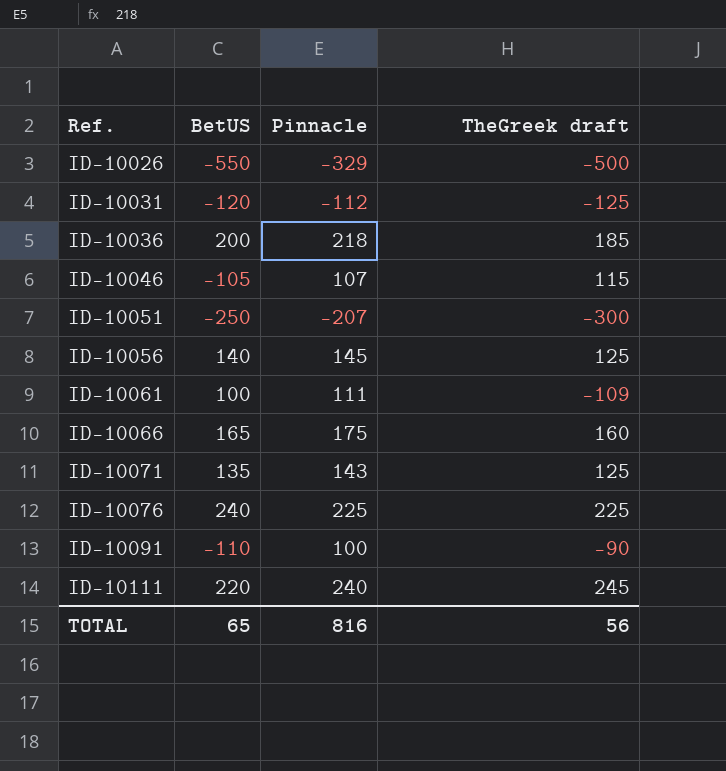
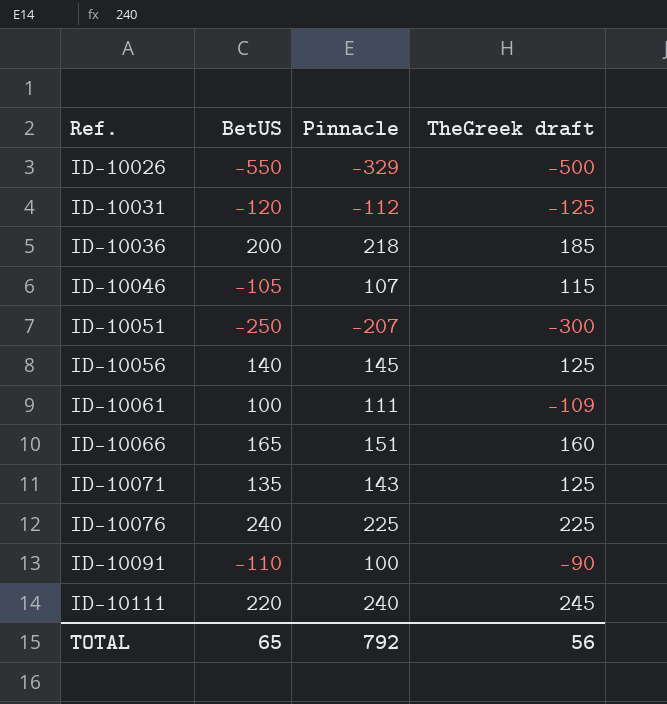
ID-10066 | Pinnacle: 175 -> 151
TOTAL | Pinnacle: 816 -> 792

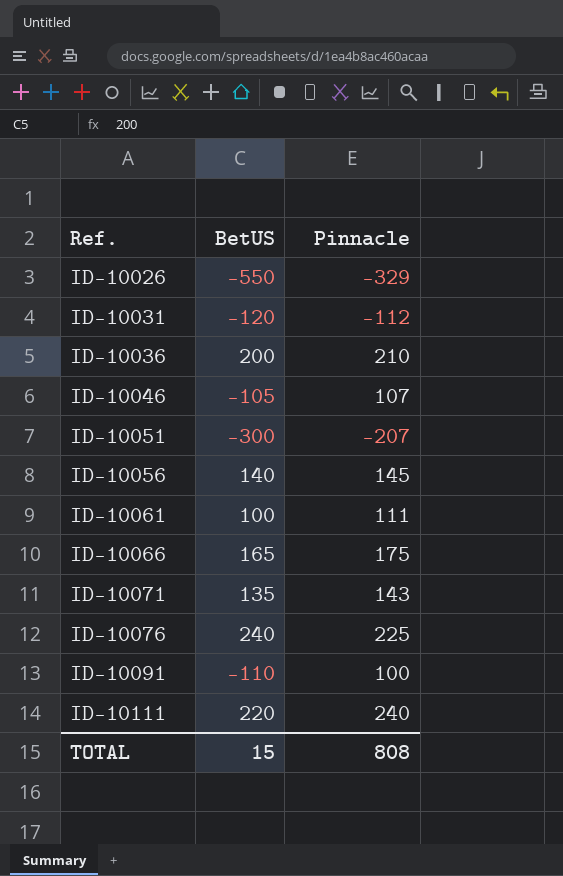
column TheGreek draft | position: 4 -> none
ID-10036 | Pinnacle: 218 -> 210
ID-10051 | BetUS: -250 -> -300
ID-10066 | Pinnacle: 151 -> 175
TOTAL | BetUS: 65 -> 15
TOTAL | Pinnacle: 792 -> 808

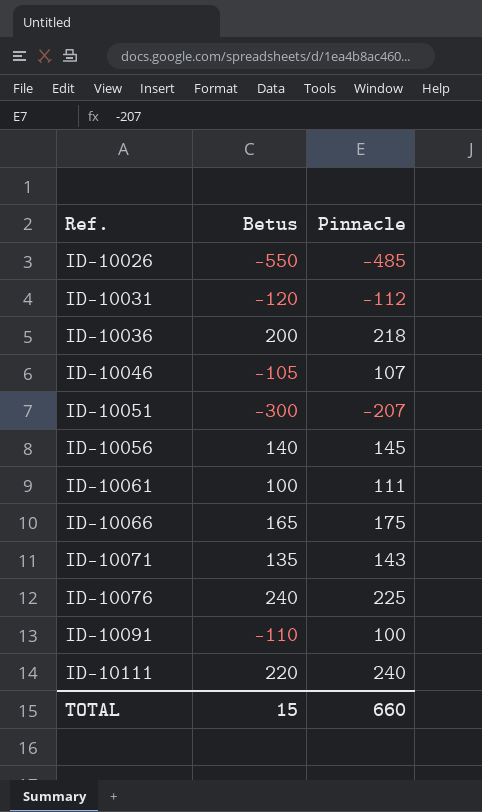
column name: BetUS -> Betus
ID-10026 | Pinnacle: -329 -> -485
ID-10036 | Pinnacle: 210 -> 218
TOTAL | Pinnacle: 808 -> 660

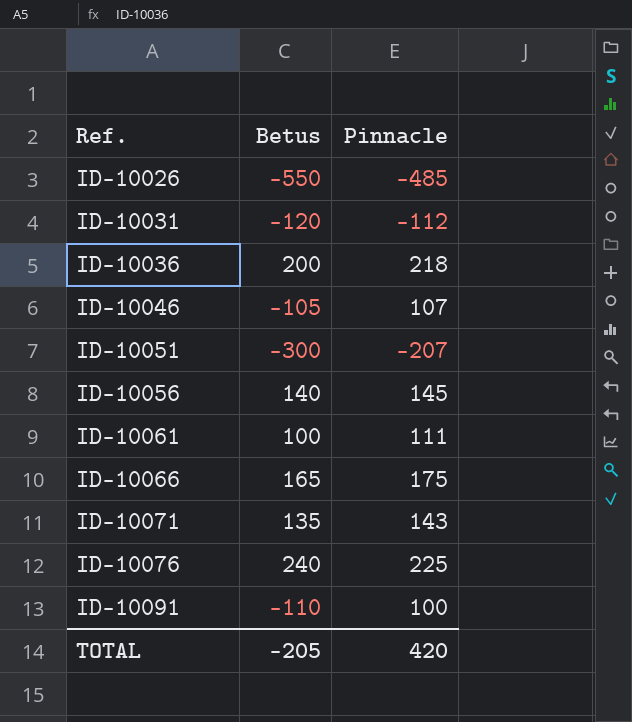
row ID-10111: 220 | 240 -> none
TOTAL | Betus: 15 -> -205
TOTAL | Pinnacle: 660 -> 420

